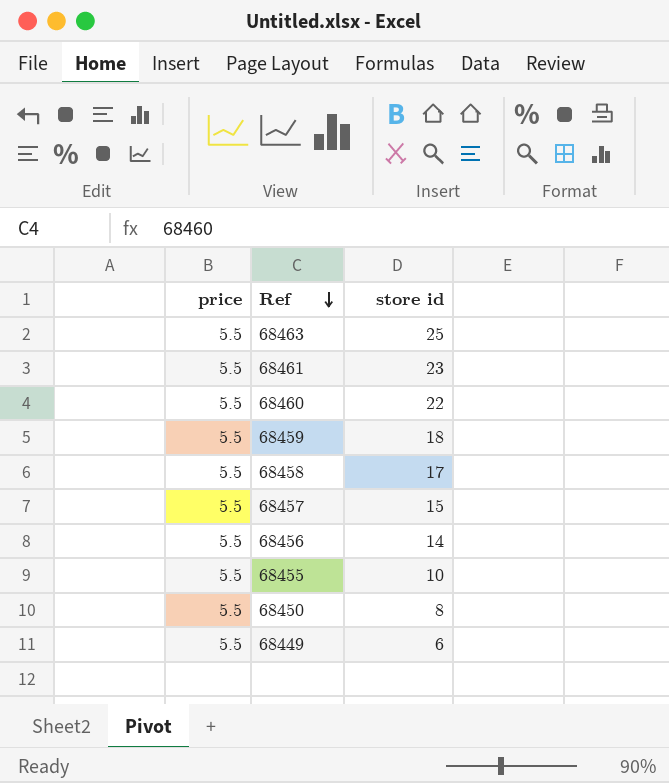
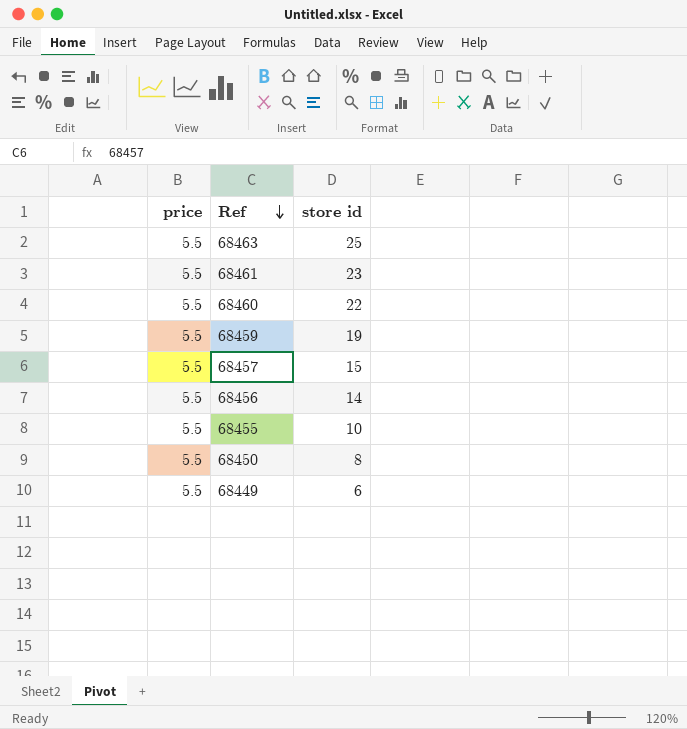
row 68458: 5.5 | 17 -> none
68459 | store id: 18 -> 19

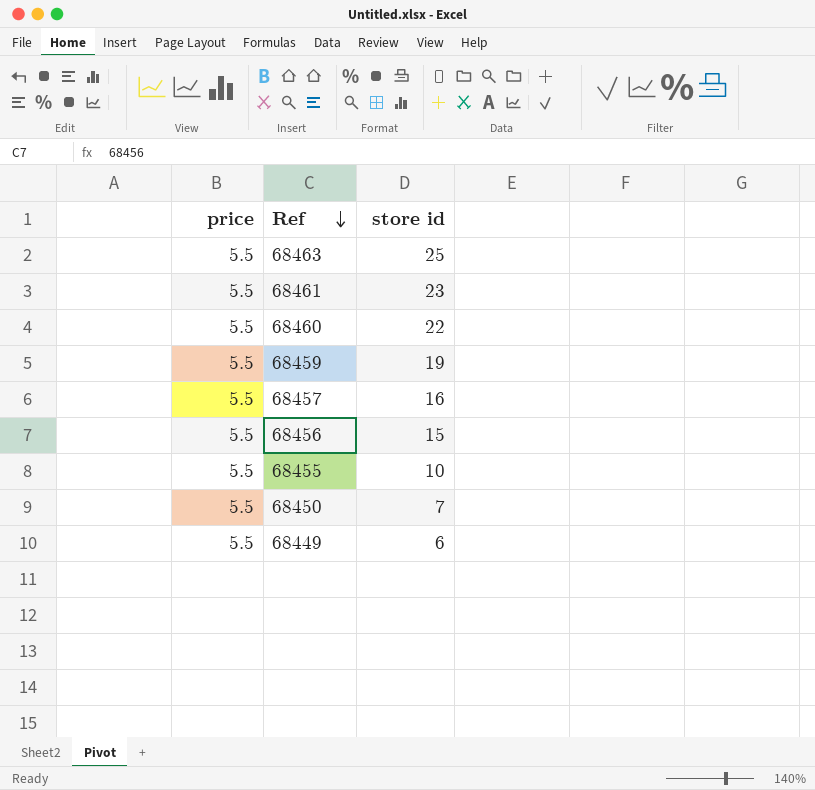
68457 | store id: 15 -> 16
68456 | store id: 14 -> 15
68450 | store id: 8 -> 7

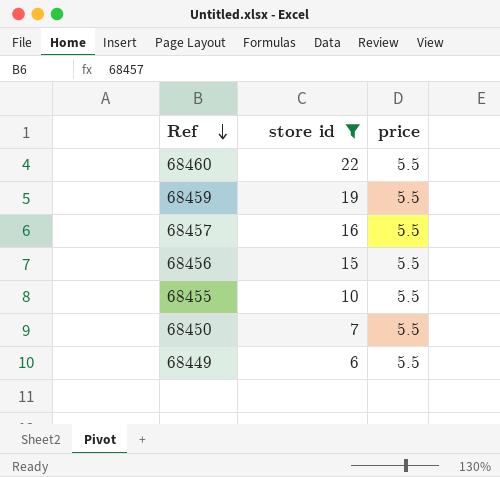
filter: none -> store id <= 22
column price | position: 1 -> 3

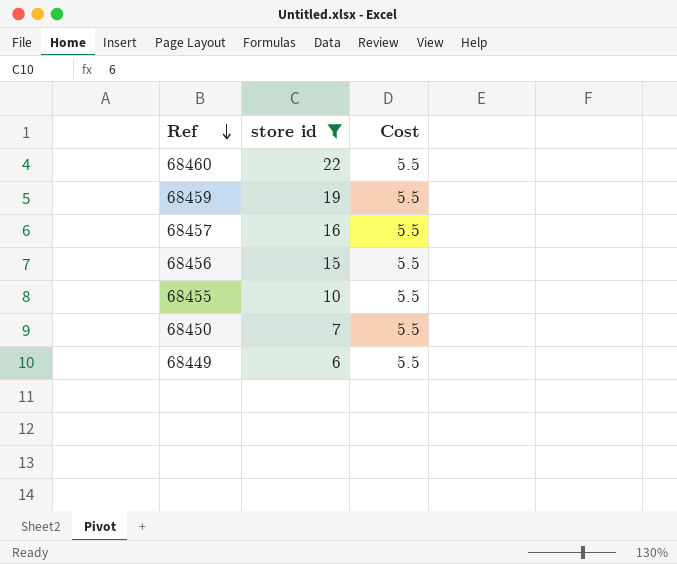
column name: price -> Cost

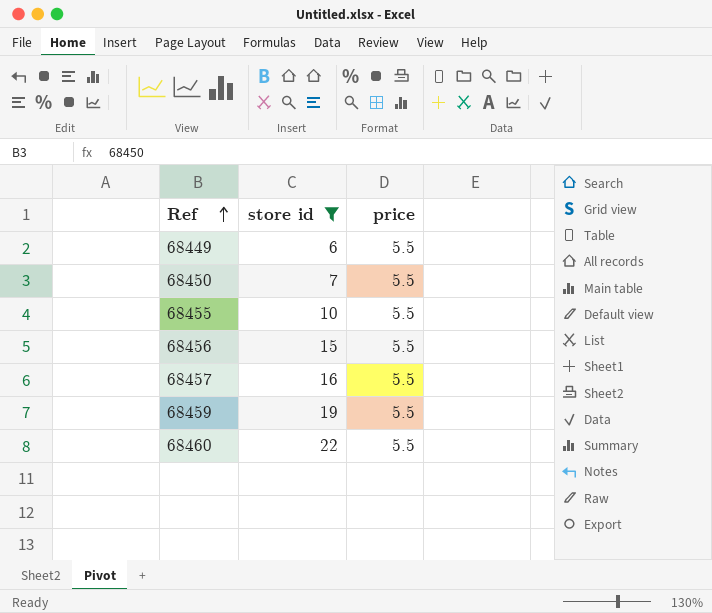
row order: Ref descending -> Ref ascending
column name: Cost -> price

